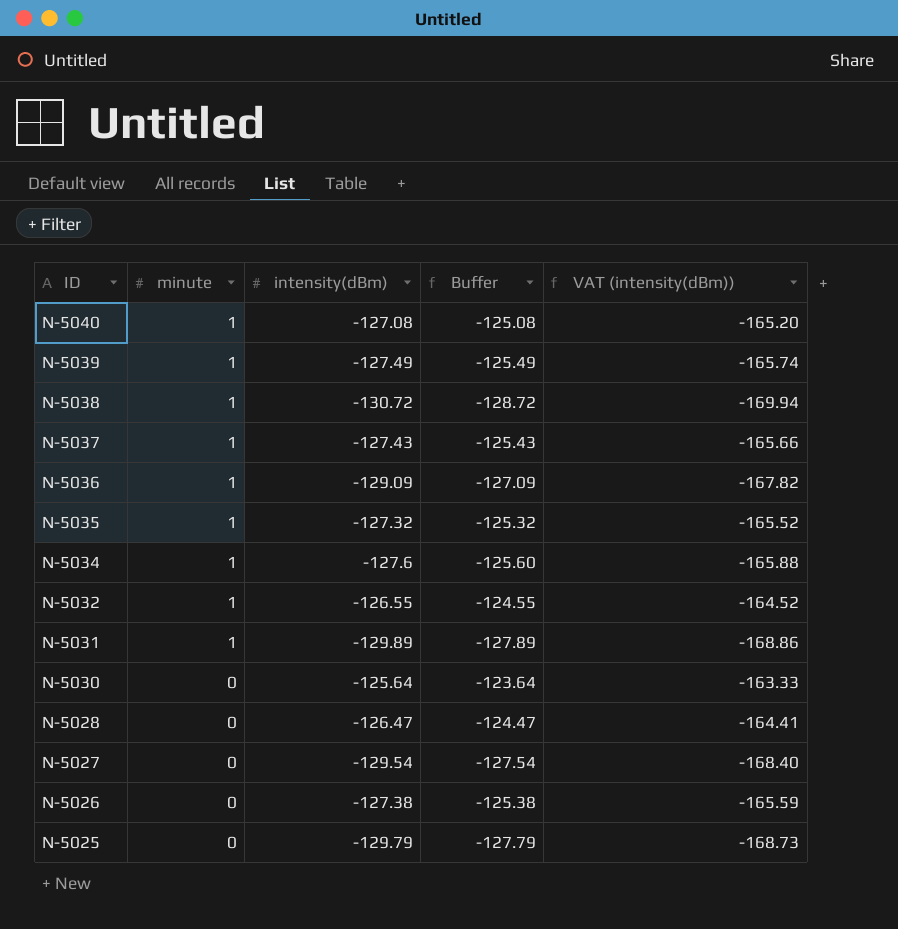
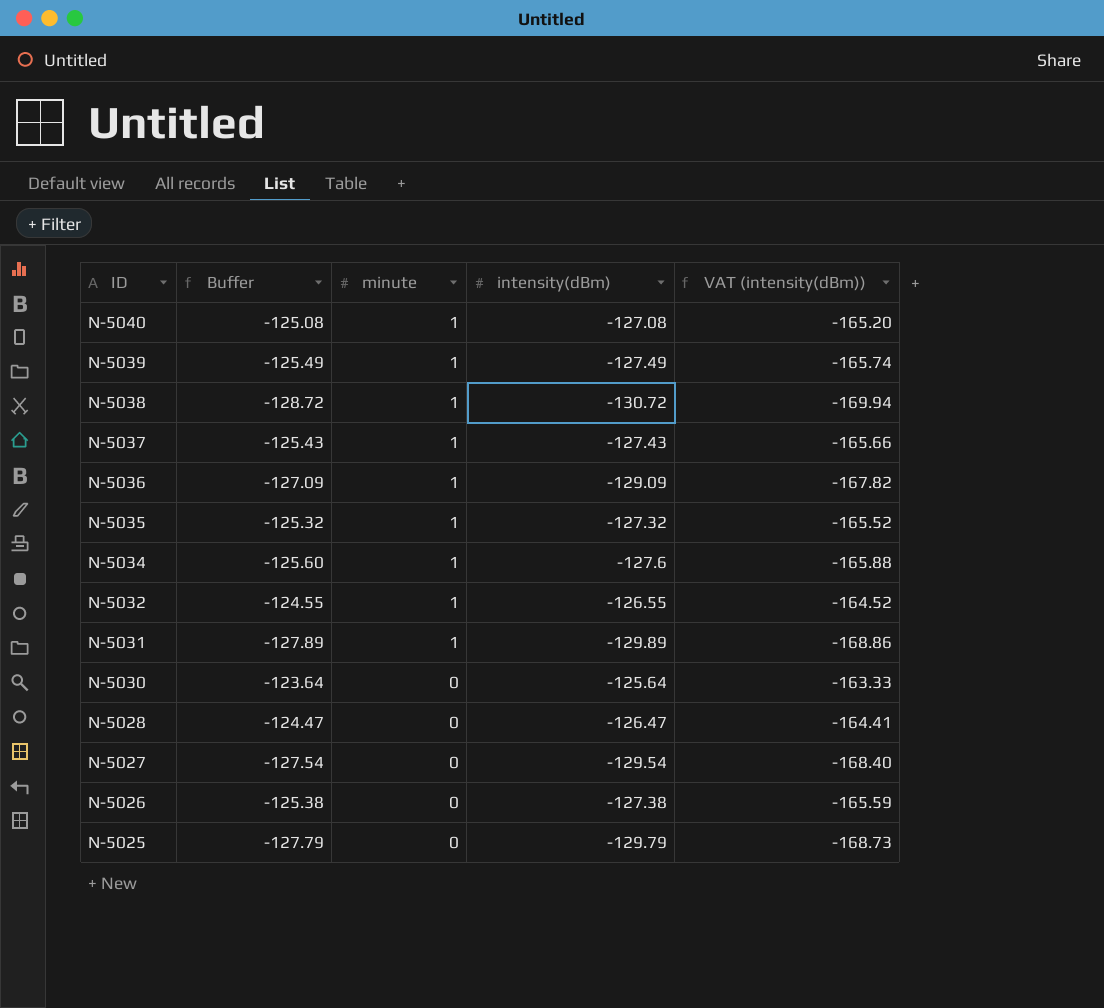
column Buffer | position: 4 -> 2

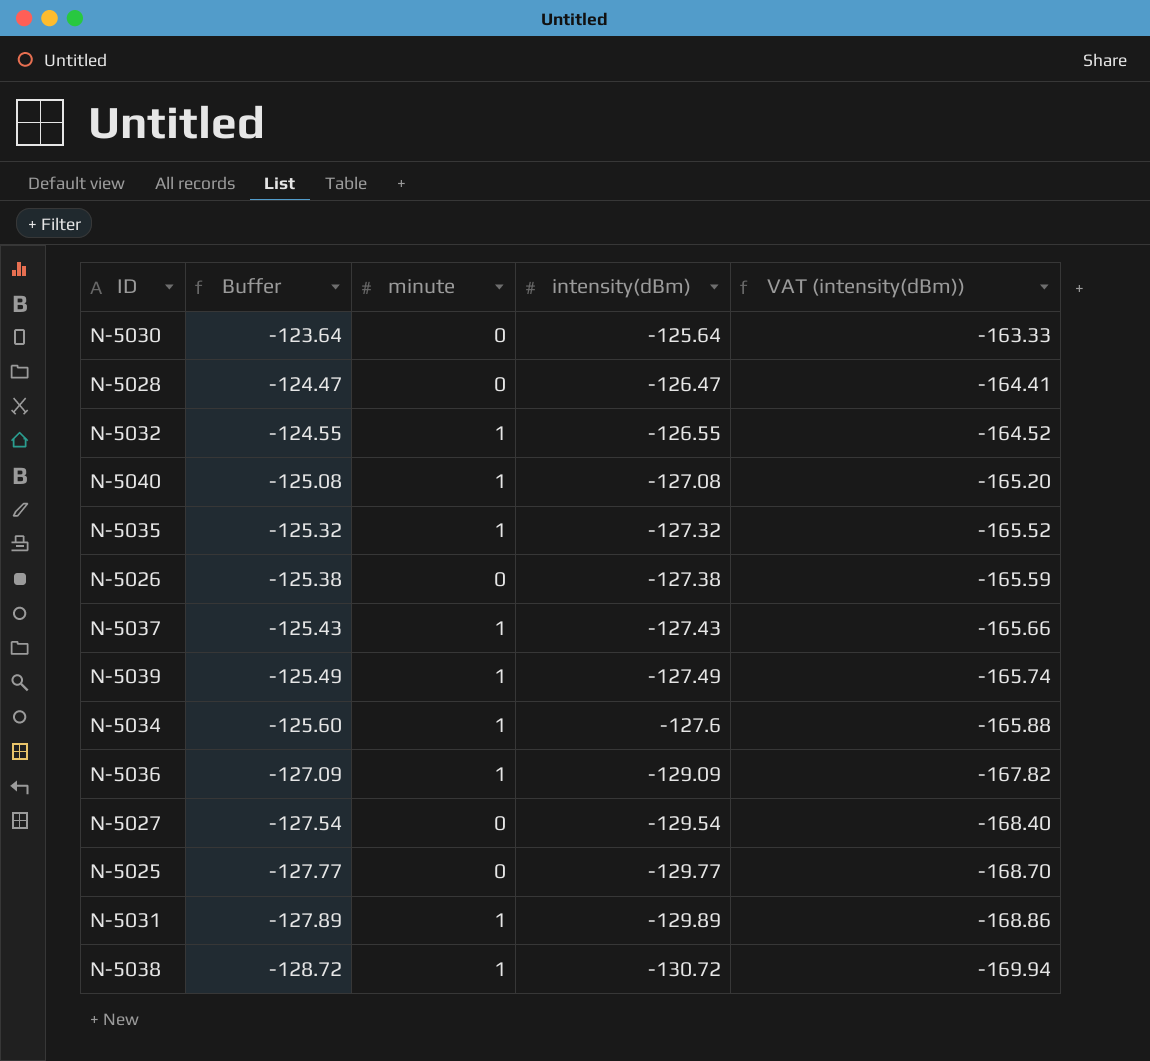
row order: ID descending -> Buffer descending
N-5025 | Buffer: -127.79 -> -127.77
N-5025 | intensity(dBm): -129.79 -> -129.77
N-5025 | VAT (intensity(dBm)): -168.73 -> -168.70

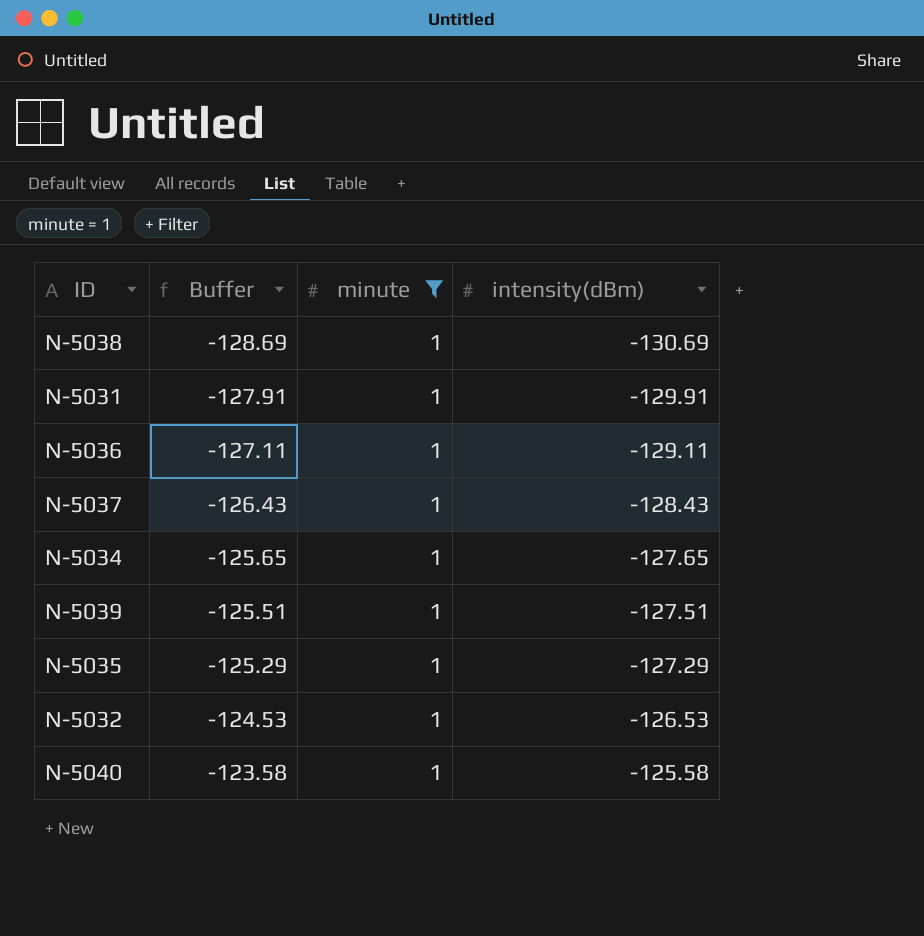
filter: none -> minute = 1
row order: Buffer descending -> Buffer ascending
column VAT (intensity(dBm)) | formula: [intensity(dBm)] * 1.3 -> none
N-5038 | Buffer: -128.72 -> -128.69
N-5038 | intensity(dBm): -130.72 -> -130.69
N-5031 | Buffer: -127.89 -> -127.91
N-5031 | intensity(dBm): -129.89 -> -129.91
N-5036 | Buffer: -127.09 -> -127.11
N-5036 | intensity(dBm): -129.09 -> -129.11
N-5037 | Buffer: -125.43 -> -126.43
N-5037 | intensity(dBm): -127.43 -> -128.43
N-5034 | Buffer: -125.60 -> -125.65
N-5034 | intensity(dBm): -127.6 -> -127.65
N-5039 | Buffer: -125.49 -> -125.51
N-5039 | intensity(dBm): -127.49 -> -127.51
N-5035 | Buffer: -125.32 -> -125.29
N-5035 | intensity(dBm): -127.32 -> -127.29
N-5032 | Buffer: -124.55 -> -124.53
N-5032 | intensity(dBm): -126.55 -> -126.53
N-5040 | Buffer: -125.08 -> -123.58
N-5040 | intensity(dBm): -127.08 -> -125.58

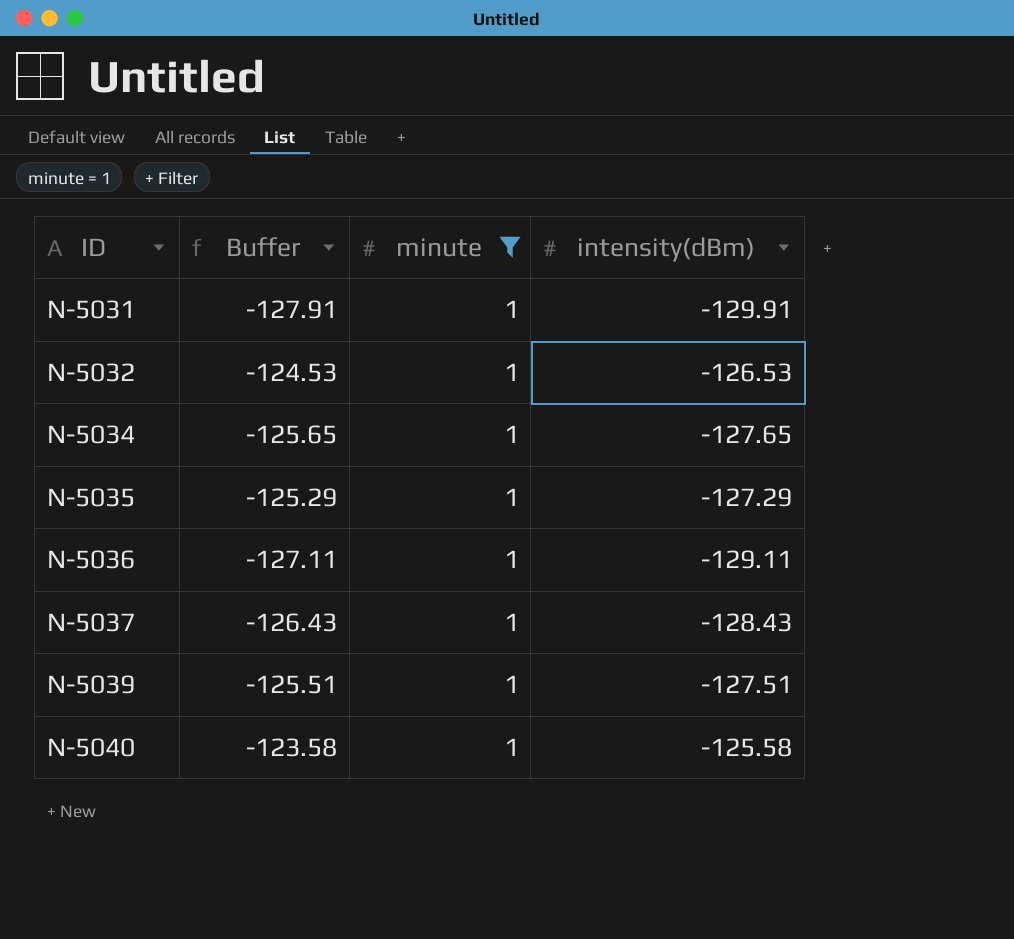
row order: Buffer ascending -> ID ascending
row N-5038: -128.69 | 1 | -130.69 -> none

